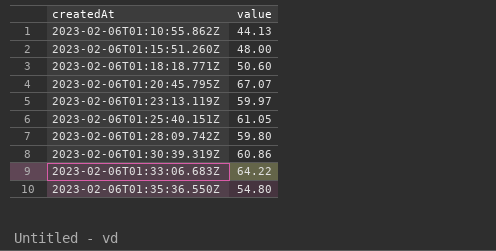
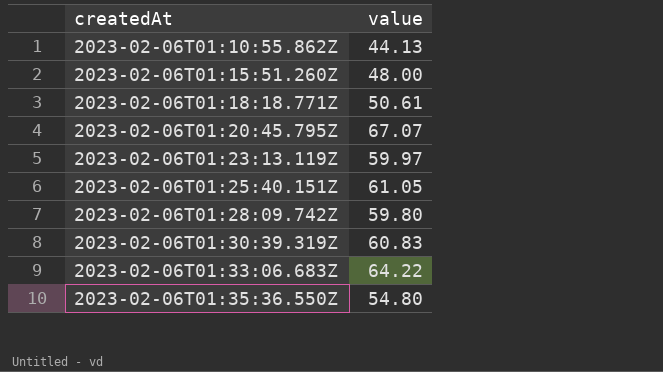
2023-02-06T01:18:18.771Z | value: 50.60 -> 50.61
2023-02-06T01:30:39.319Z | value: 60.86 -> 60.83

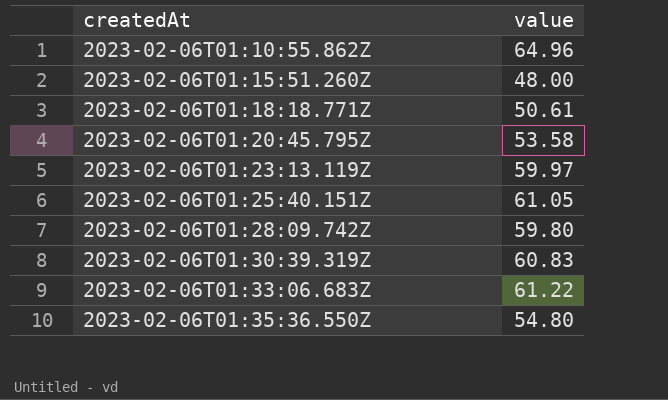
2023-02-06T01:10:55.862Z | value: 44.13 -> 64.96
2023-02-06T01:20:45.795Z | value: 67.07 -> 53.58
2023-02-06T01:33:06.683Z | value: 64.22 -> 61.22

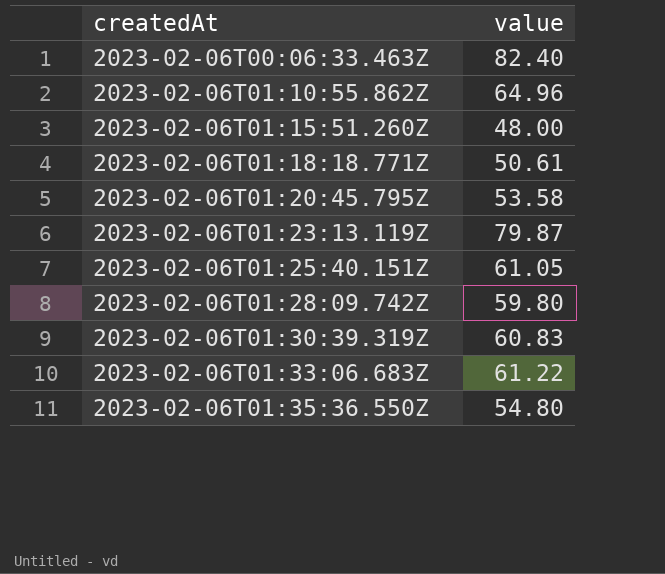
row 2023-02-06T00:06:33.463Z: none -> 82.40
2023-02-06T01:23:13.119Z | value: 59.97 -> 79.87

